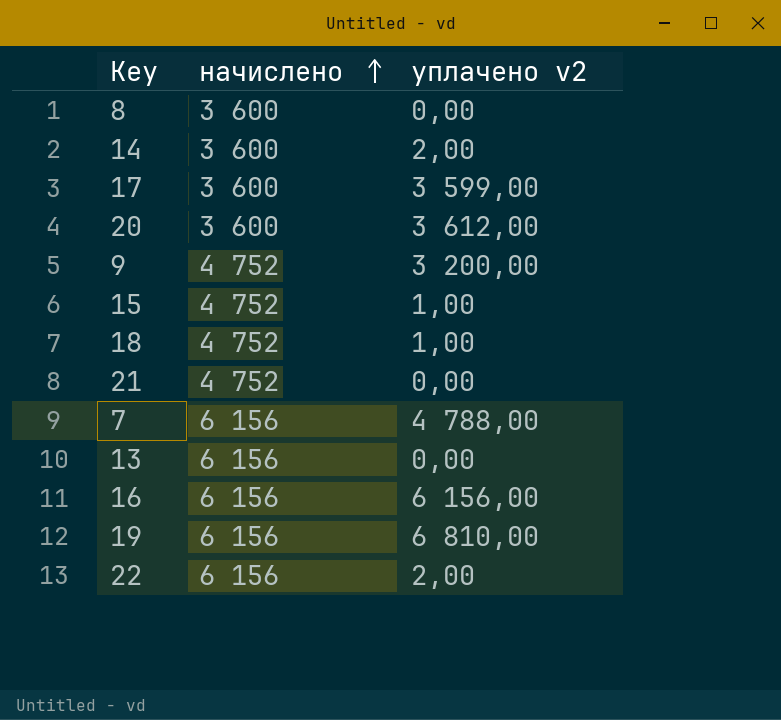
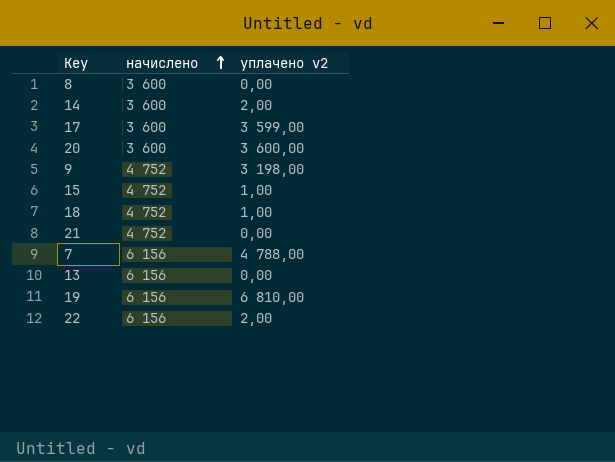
row 16: 6 156 | 6 156,00 -> none
20 | уплачено v2: 3 612,00 -> 3 600,00
9 | уплачено v2: 3 200,00 -> 3 198,00

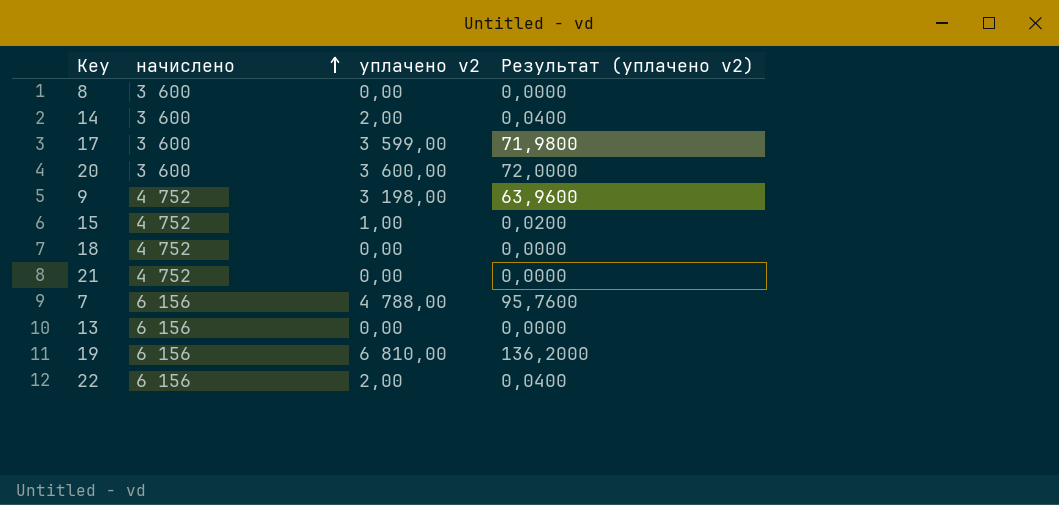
column Результат (уплачено v2) | formula: none -> [уплачено v2] * 0,02
18 | уплачено v2: 1,00 -> 0,00

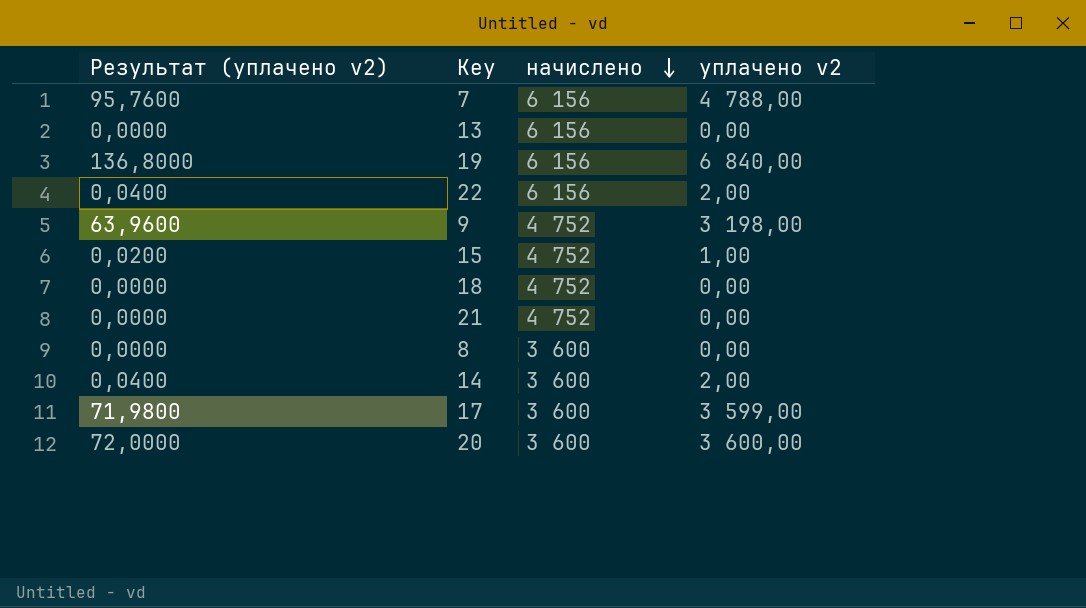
row order: начислено ascending -> начислено descending
column Результат (уплачено v2) | position: 4 -> 1
19 | Результат (уплачено v2): 136,2000 -> 136,8000
19 | уплачено v2: 6 810,00 -> 6 840,00

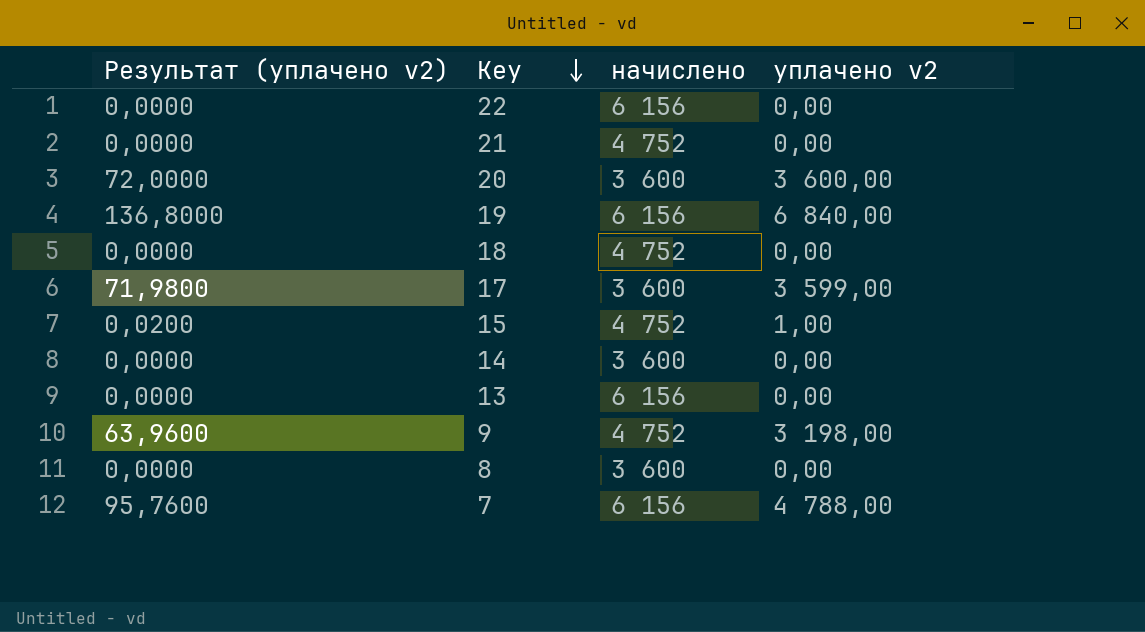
row order: начислено descending -> Key descending
22 | Результат (уплачено v2): 0,0400 -> 0,0000
22 | уплачено v2: 2,00 -> 0,00
14 | Результат (уплачено v2): 0,0400 -> 0,0000
14 | уплачено v2: 2,00 -> 0,00

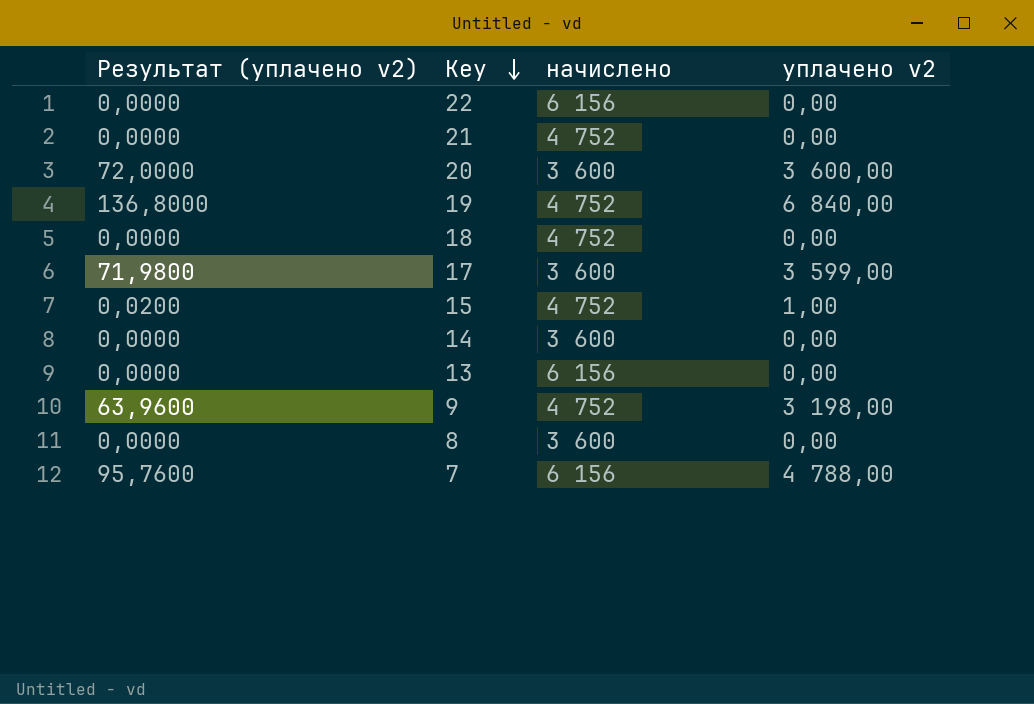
19 | начислено: 6 156 -> 4 752

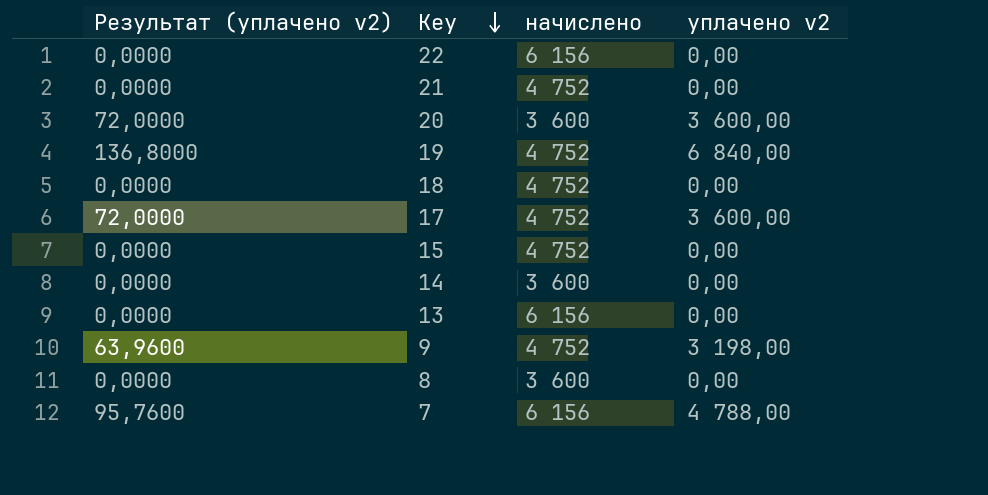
17 | Результат (уплачено v2): 71,9800 -> 72,0000
17 | начислено: 3 600 -> 4 752
17 | уплачено v2: 3 599,00 -> 3 600,00
15 | Результат (уплачено v2): 0,0200 -> 0,0000
15 | уплачено v2: 1,00 -> 0,00

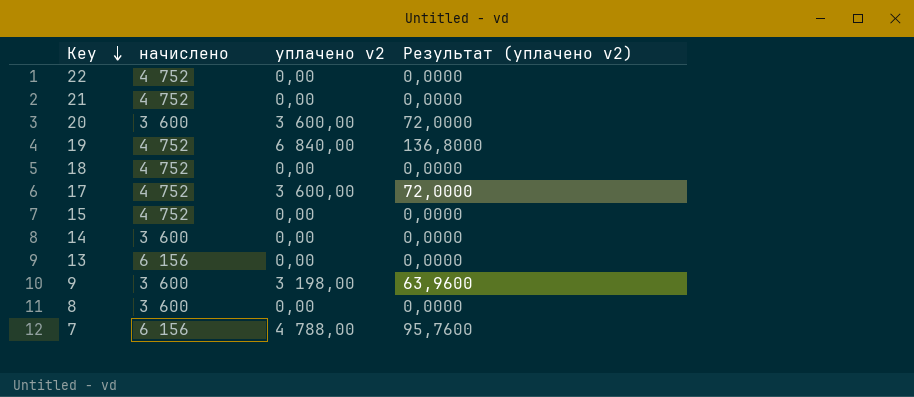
column Результат (уплачено v2) | position: 1 -> 4
22 | начислено: 6 156 -> 4 752
9 | начислено: 4 752 -> 3 600

